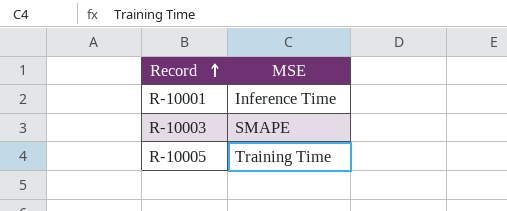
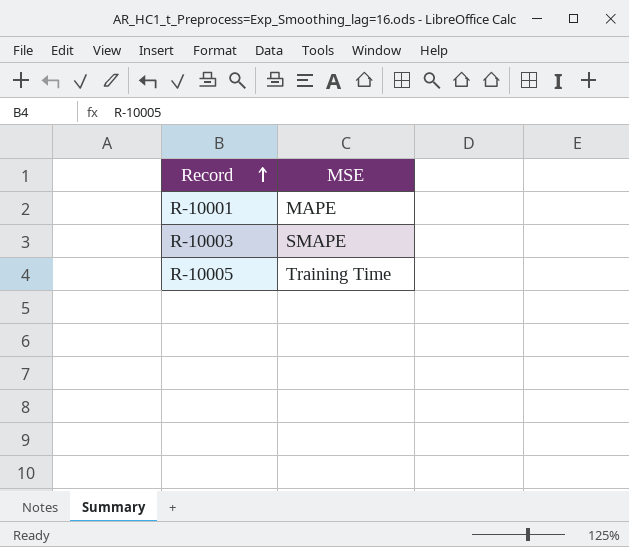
R-10001 | MSE: Inference Time -> MAPE

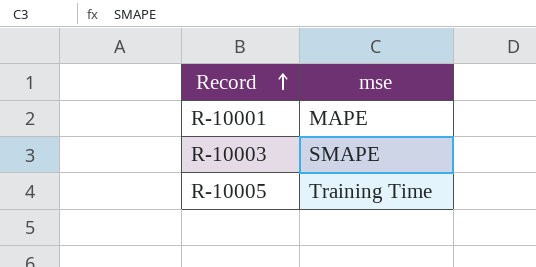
column name: MSE -> mse

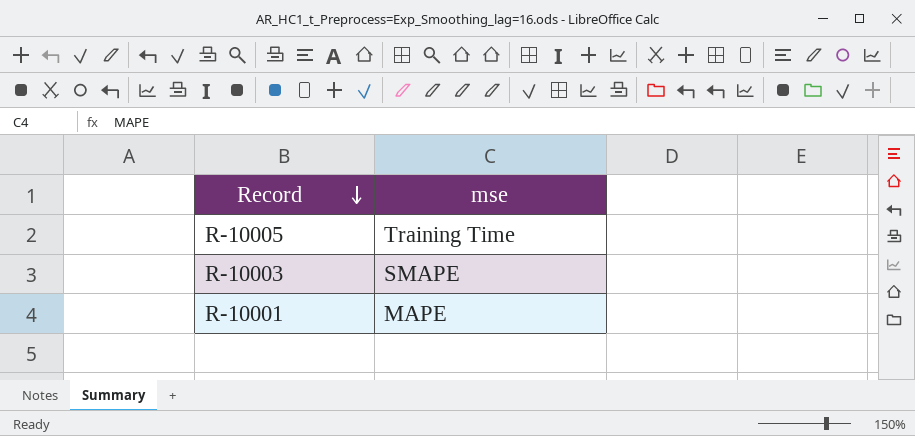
row order: Record ascending -> Record descending

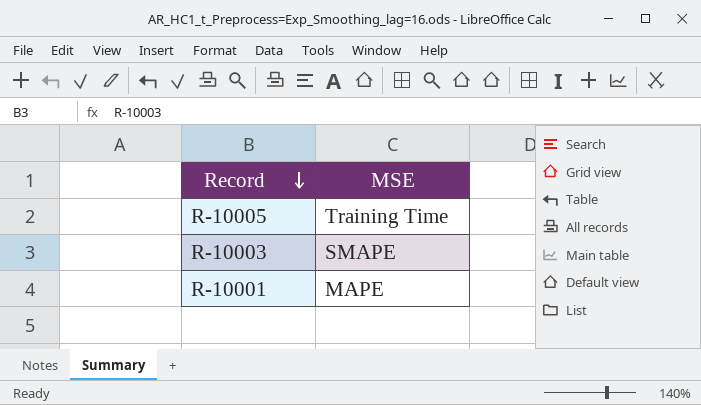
column name: mse -> MSE

